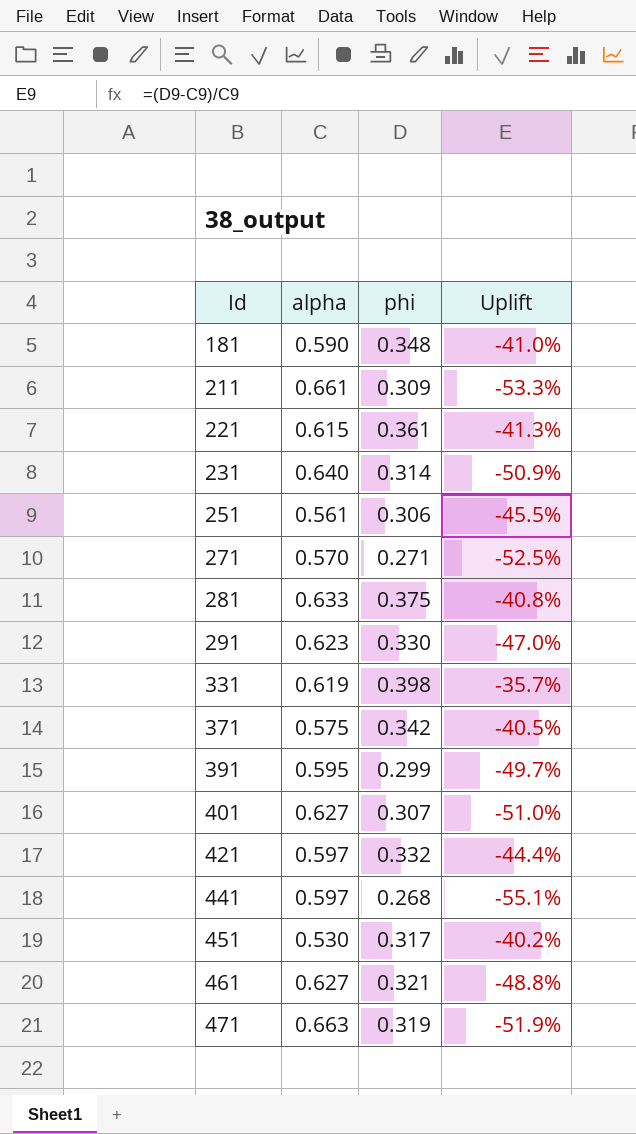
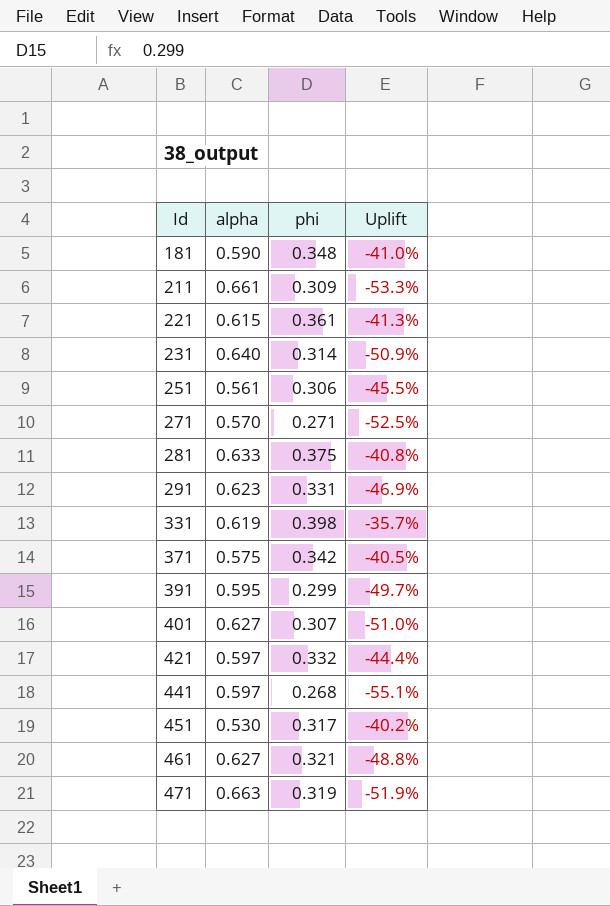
291 | phi: 0.330 -> 0.331
291 | Uplift: -47.0% -> -46.9%

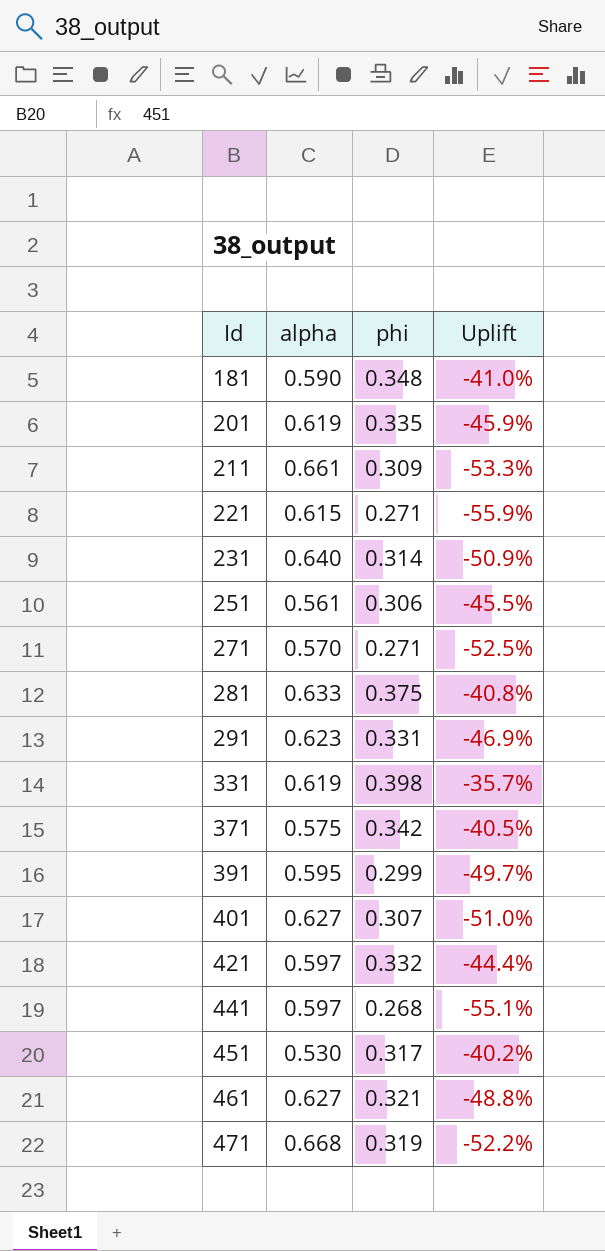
row 201: none -> 0.619 | 0.335 | -45.9%
221 | phi: 0.361 -> 0.271
221 | Uplift: -41.3% -> -55.9%
471 | alpha: 0.663 -> 0.668
471 | Uplift: -51.9% -> -52.2%

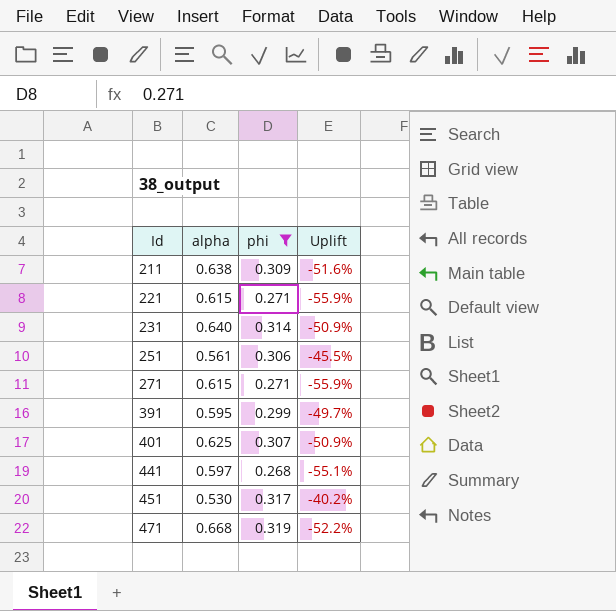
filter: none -> phi <= 0.319
211 | alpha: 0.661 -> 0.638
211 | Uplift: -53.3% -> -51.6%
271 | alpha: 0.570 -> 0.615
271 | Uplift: -52.5% -> -55.9%
401 | alpha: 0.627 -> 0.625
401 | Uplift: -51.0% -> -50.9%

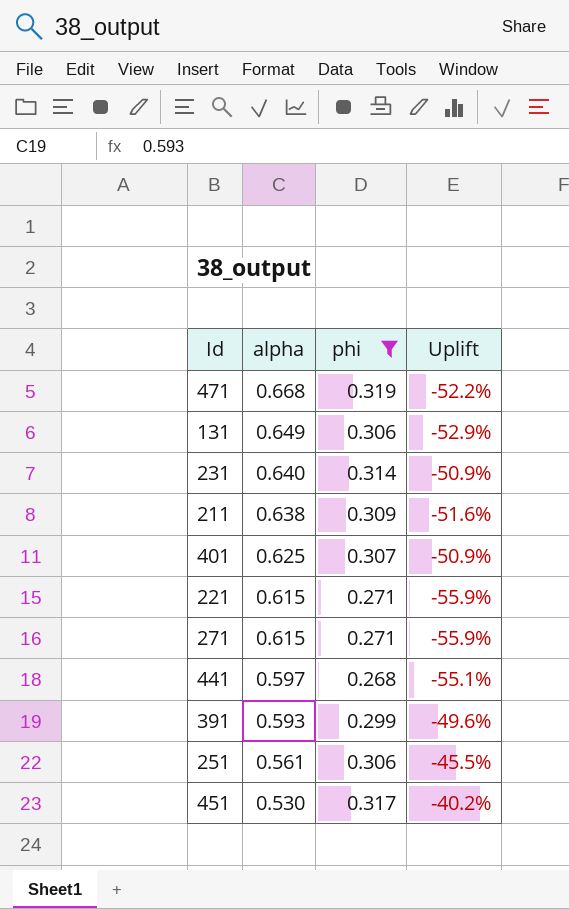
row order: Id ascending -> alpha descending
row 131: none -> 0.649 | 0.306 | -52.9%
391 | alpha: 0.595 -> 0.593
391 | Uplift: -49.7% -> -49.6%

